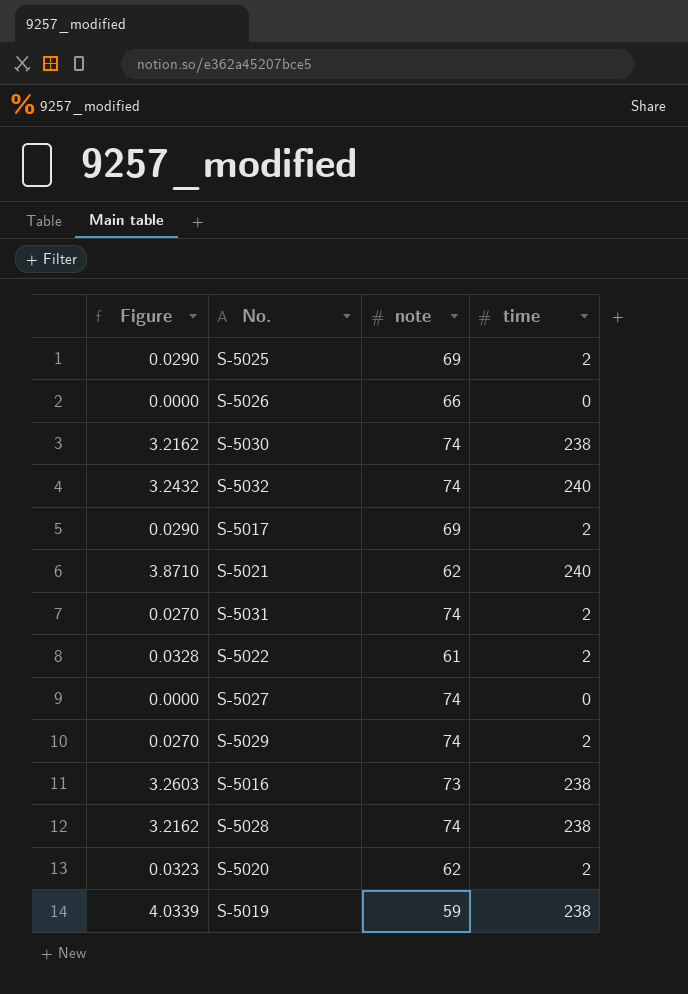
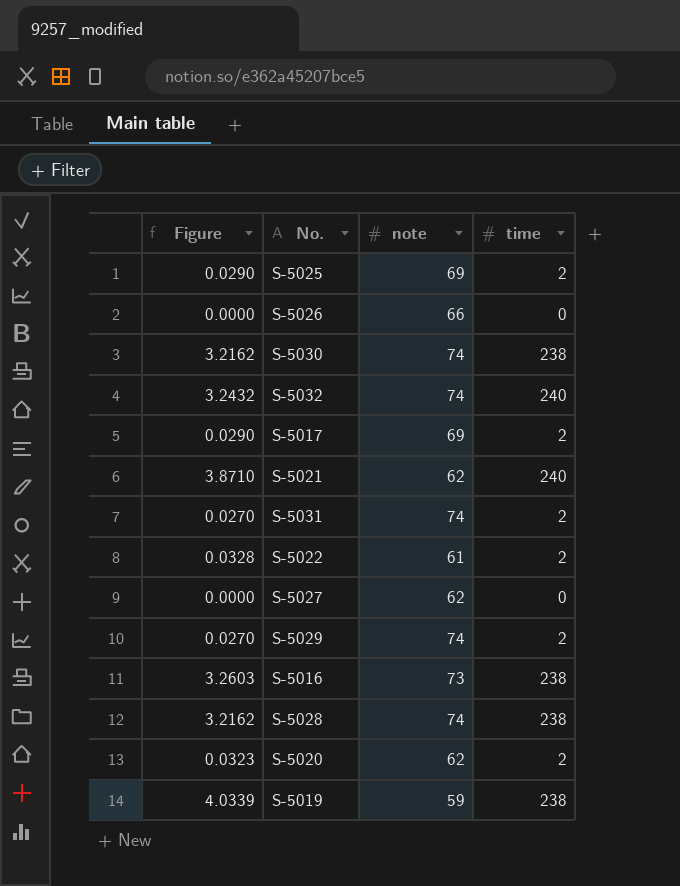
S-5027 | note: 74 -> 62

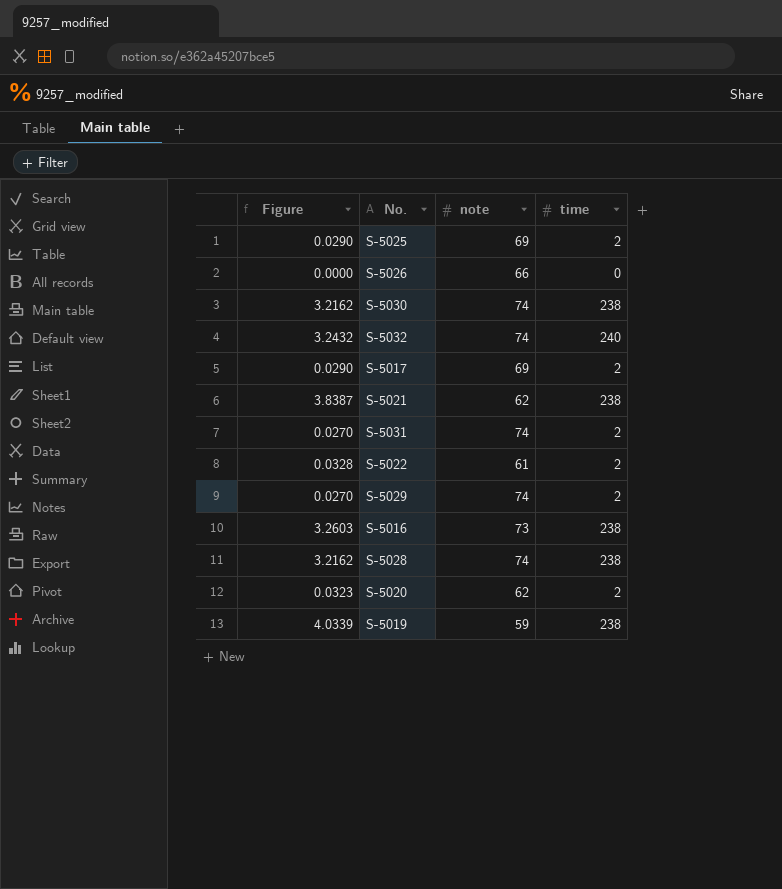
row S-5027: 0.0000 | 62 | 0 -> none
S-5021 | Figure: 3.8710 -> 3.8387
S-5021 | time: 240 -> 238

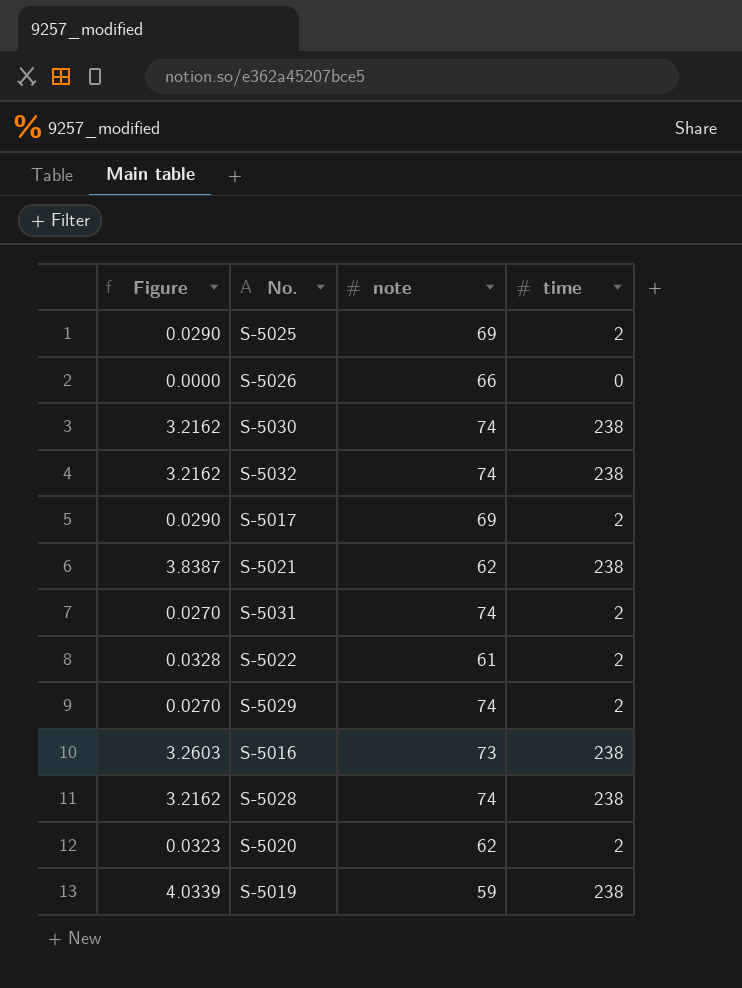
S-5032 | Figure: 3.2432 -> 3.2162
S-5032 | time: 240 -> 238

